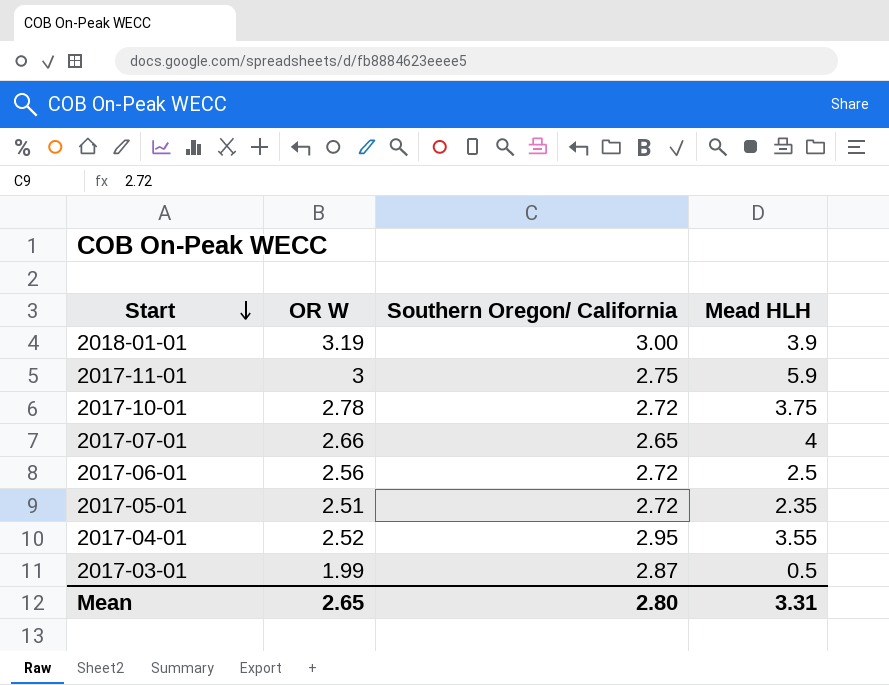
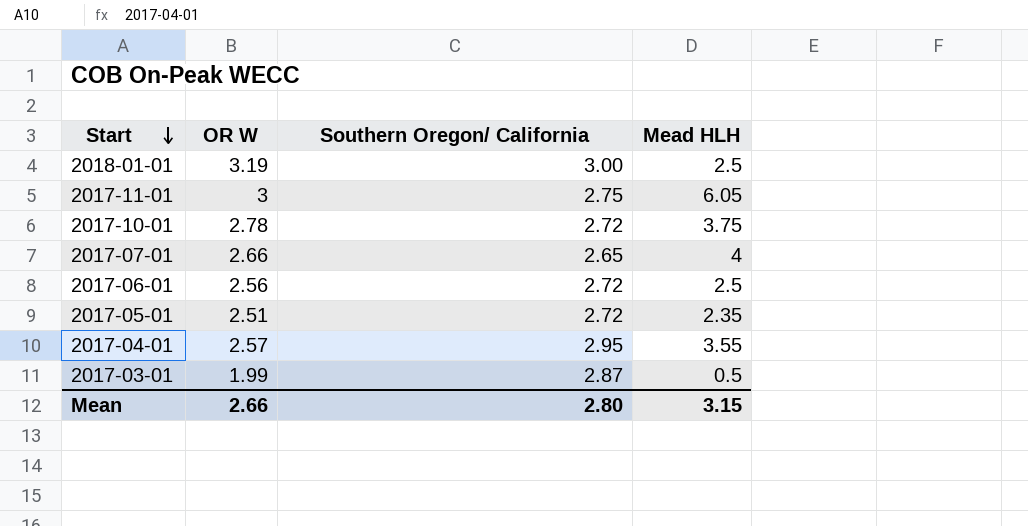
2018-01-01 | Mead HLH: 3.9 -> 2.5
2017-11-01 | Mead HLH: 5.9 -> 6.05
2017-04-01 | OR W: 2.52 -> 2.57
Mean | OR W: 2.65 -> 2.66
Mean | Mead HLH: 3.31 -> 3.15

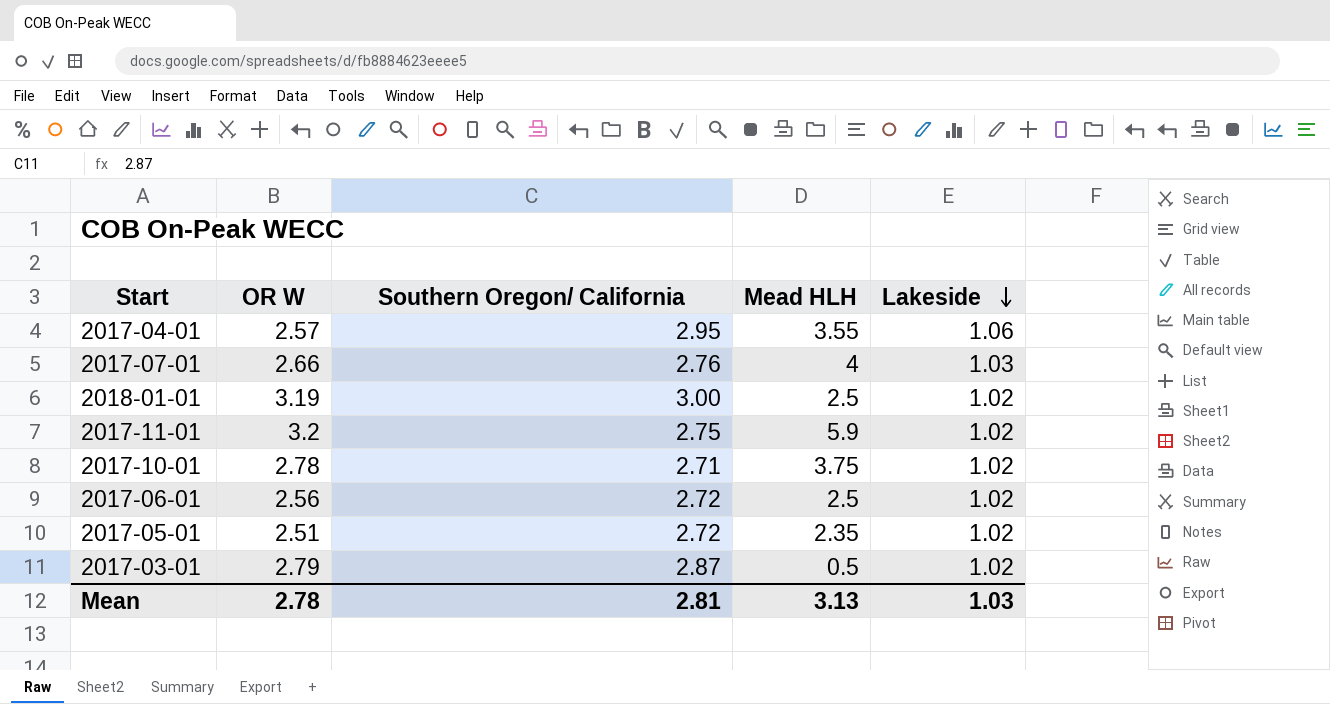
row order: Start descending -> Lakeside descending
column Lakeside | position: none -> 5
2017-07-01 | Southern Oregon/ California: 2.65 -> 2.76
2017-11-01 | OR W: 3 -> 3.2
2017-11-01 | Mead HLH: 6.05 -> 5.9
2017-10-01 | Southern Oregon/ California: 2.72 -> 2.71
2017-03-01 | OR W: 1.99 -> 2.79
Mean | OR W: 2.66 -> 2.78
Mean | Southern Oregon/ California: 2.80 -> 2.81
Mean | Mead HLH: 3.15 -> 3.13

